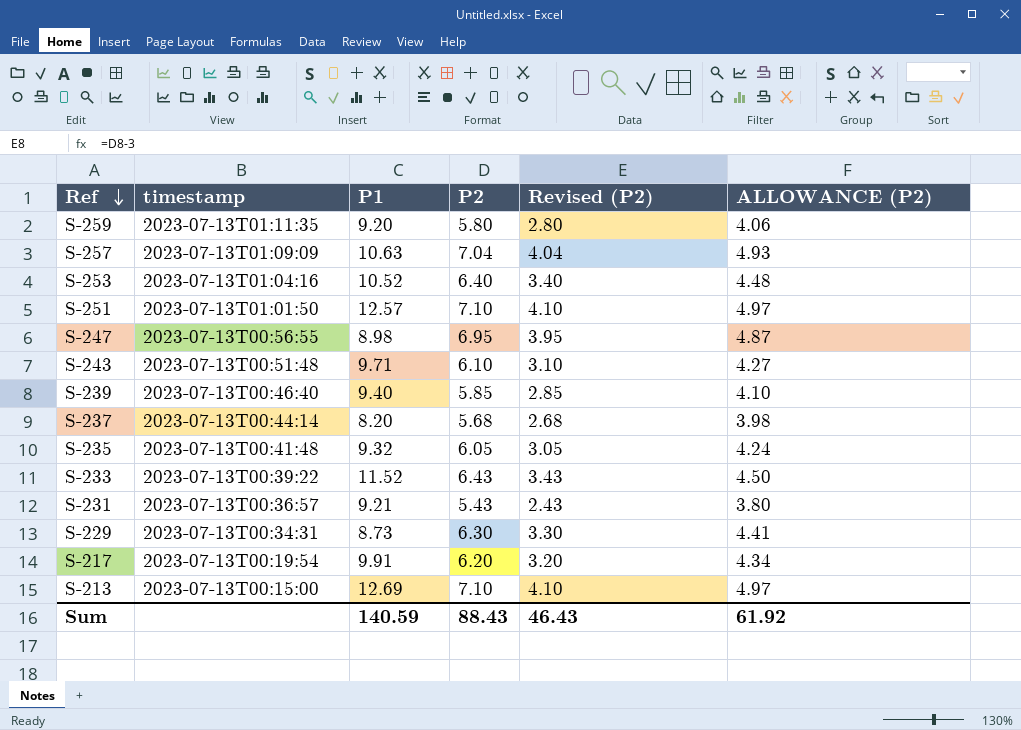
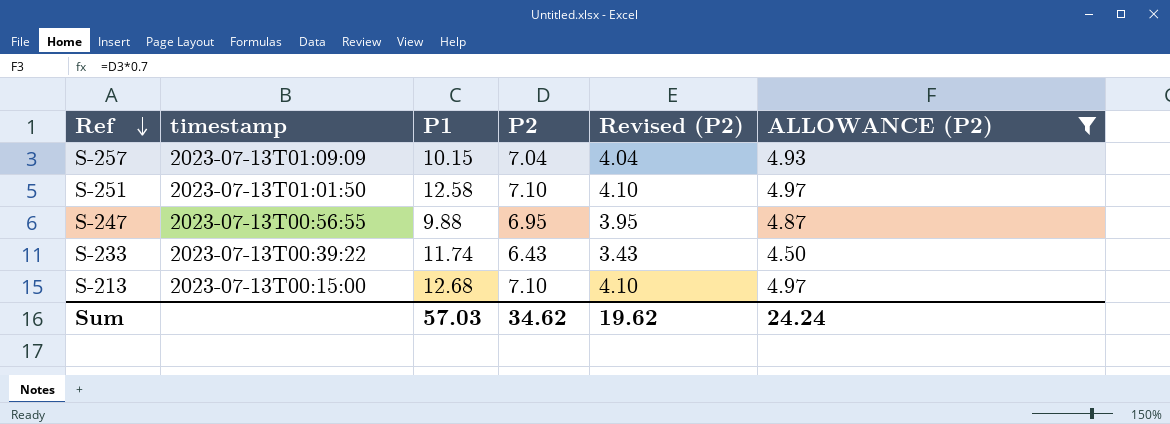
filter: none -> ALLOWANCE (P2) >= 4.50
S-257 | P1: 10.63 -> 10.15
S-251 | P1: 12.57 -> 12.58
S-247 | P1: 8.98 -> 9.88
S-233 | P1: 11.52 -> 11.74
S-213 | P1: 12.69 -> 12.68
Sum | P1: 140.59 -> 57.03
Sum | P2: 88.43 -> 34.62
Sum | Revised (P2): 46.43 -> 19.62
Sum | ALLOWANCE (P2): 61.92 -> 24.24

